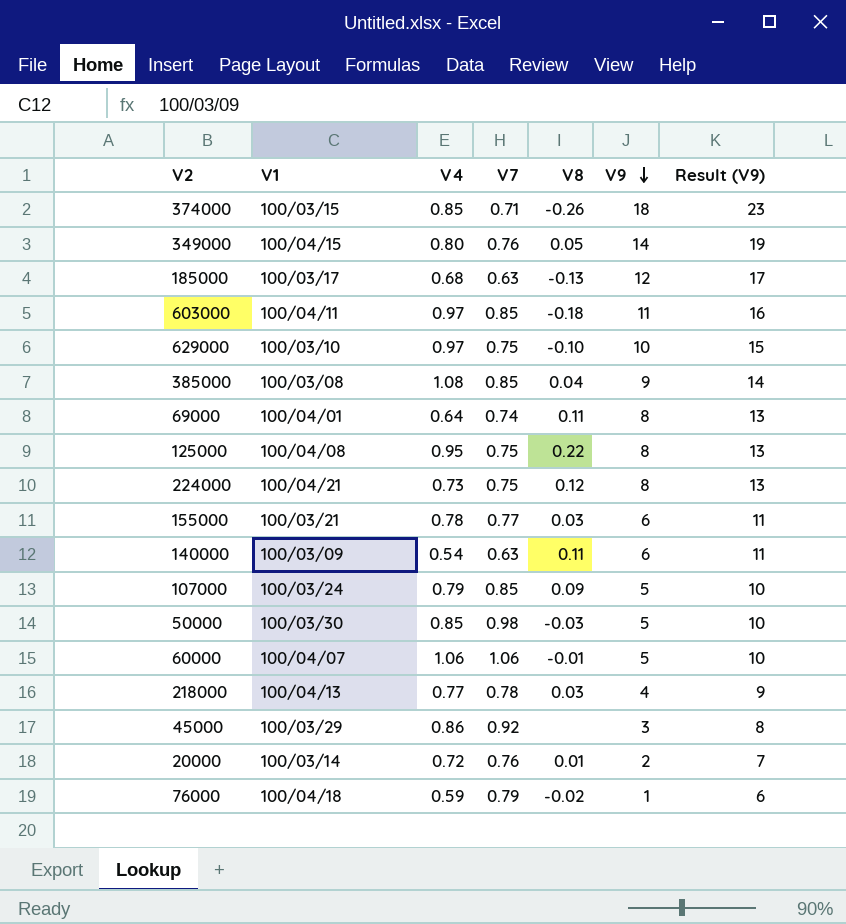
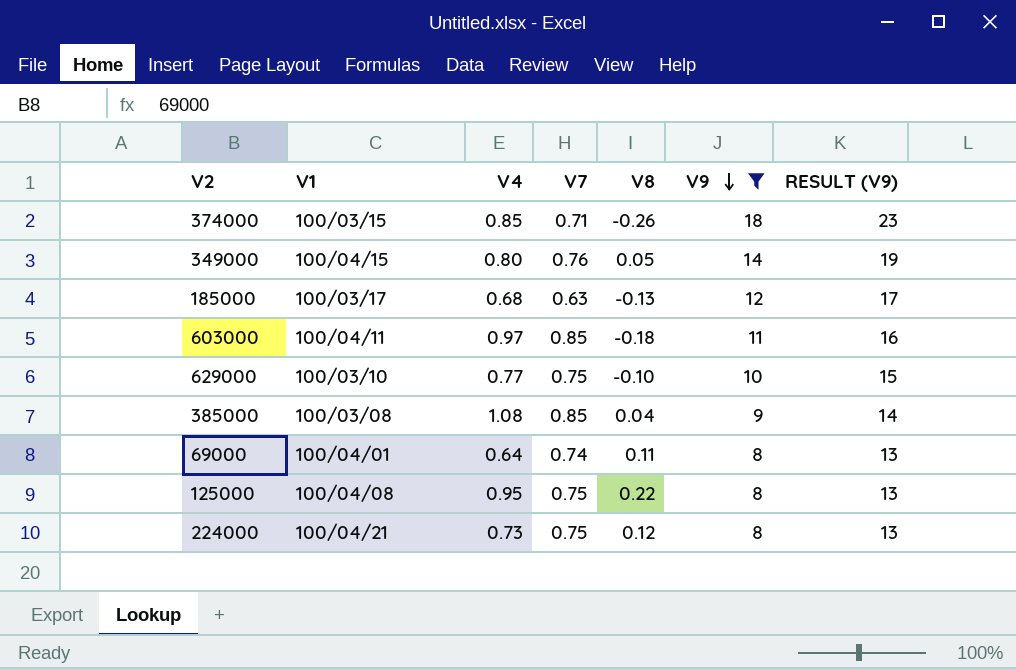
filter: none -> V9 >= 8
column name: Result (V9) -> RESULT (V9)
629000 | V4: 0.97 -> 0.77

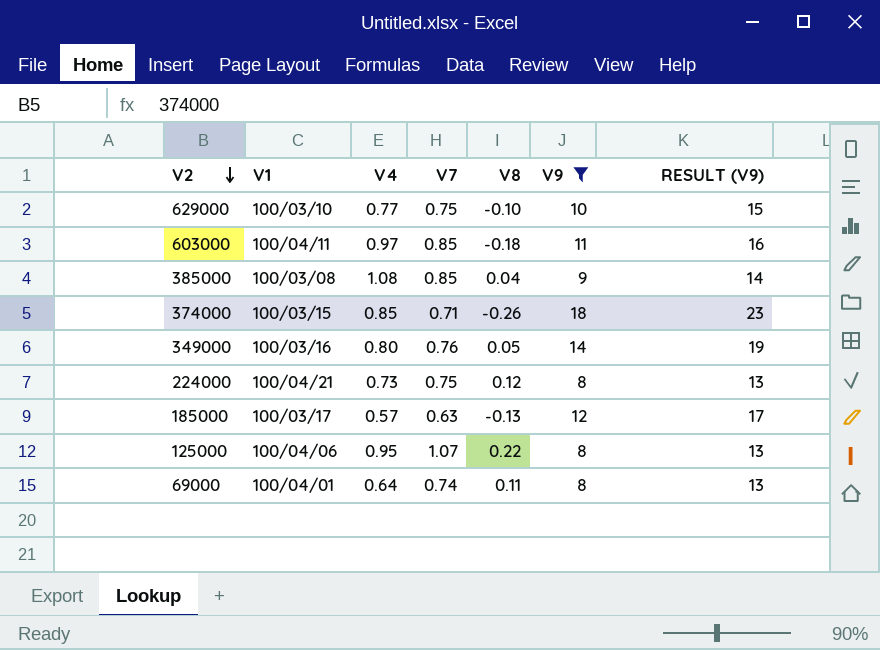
row order: V9 descending -> V2 descending
349000 | V1: 100/04/15 -> 100/03/16
185000 | V4: 0.68 -> 0.57
125000 | V1: 100/04/08 -> 100/04/06
125000 | V7: 0.75 -> 1.07

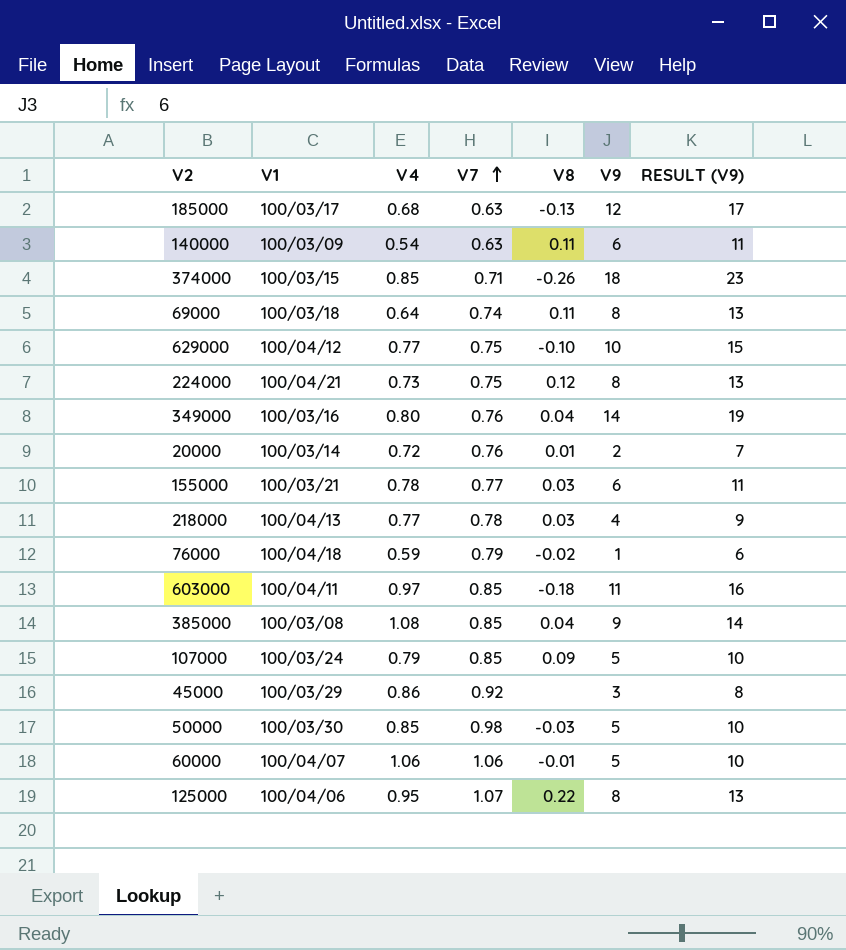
filter: V9 >= 8 -> none
row order: V2 descending -> V7 ascending
185000 | V4: 0.57 -> 0.68
69000 | V1: 100/04/01 -> 100/03/18
629000 | V1: 100/03/10 -> 100/04/12
349000 | V8: 0.05 -> 0.04

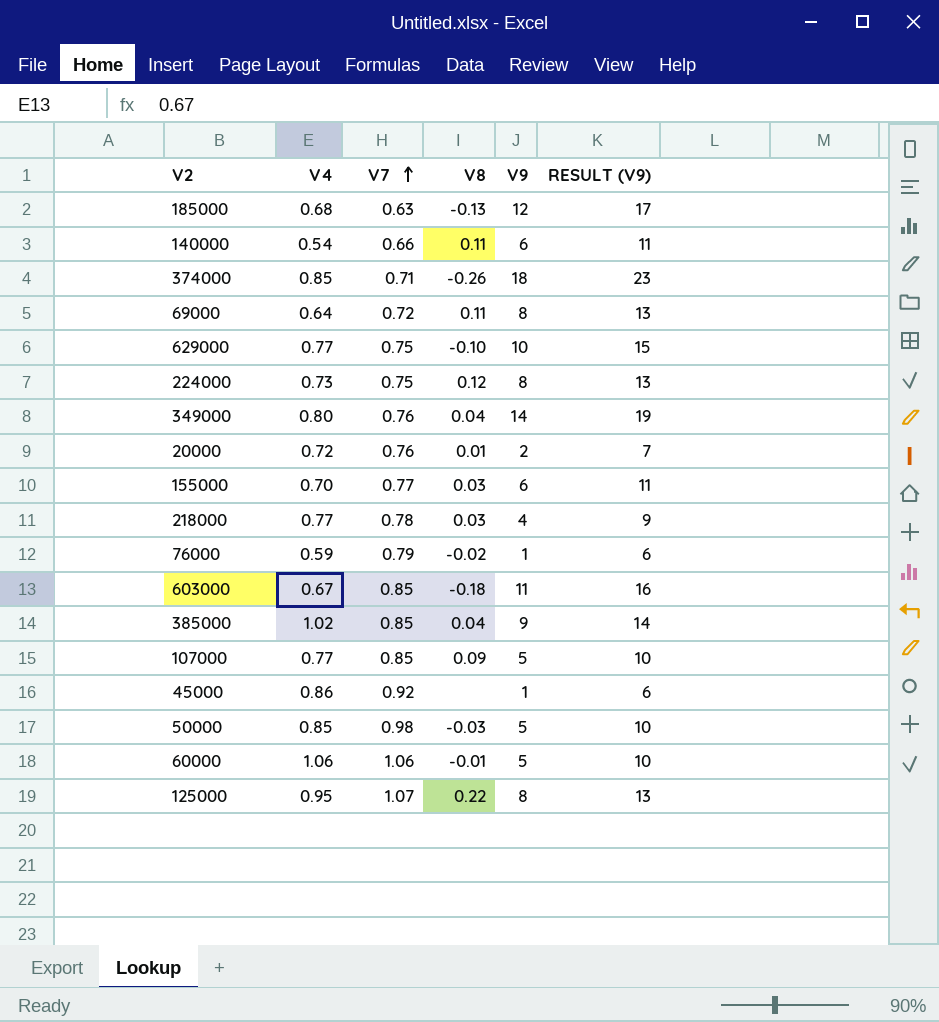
column V1 | position: 2 -> none
140000 | V7: 0.63 -> 0.66
69000 | V7: 0.74 -> 0.72
155000 | V4: 0.78 -> 0.70
603000 | V4: 0.97 -> 0.67
385000 | V4: 1.08 -> 1.02
107000 | V4: 0.79 -> 0.77
45000 | V9: 3 -> 1
45000 | RESULT (V9): 8 -> 6

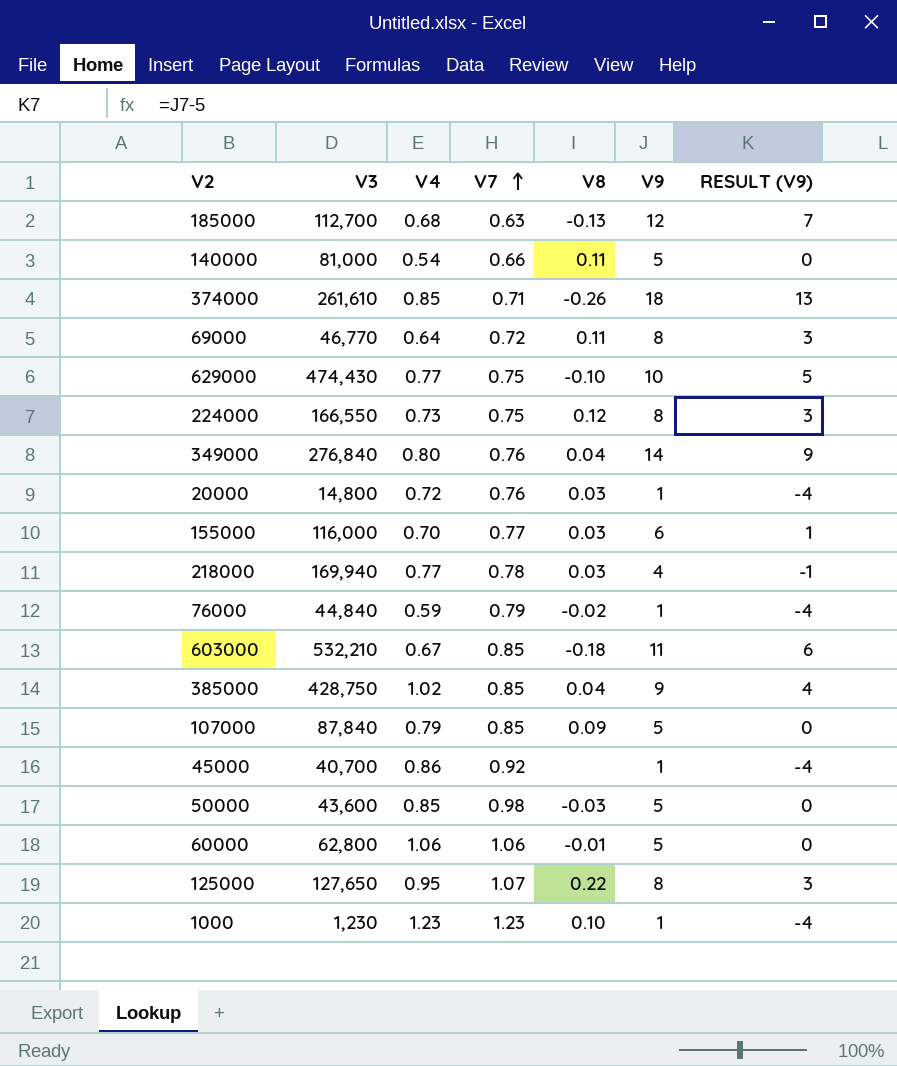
column V3 | position: none -> 2
column RESULT (V9) | formula: [V9] + 5 -> [V9] - 5
140000 | V9: 6 -> 5
20000 | V8: 0.01 -> 0.03
20000 | V9: 2 -> 1
107000 | V4: 0.77 -> 0.79
row 1000: none -> 1,230 | 1.23 | 1.23 | 0.10 | 1 | -4

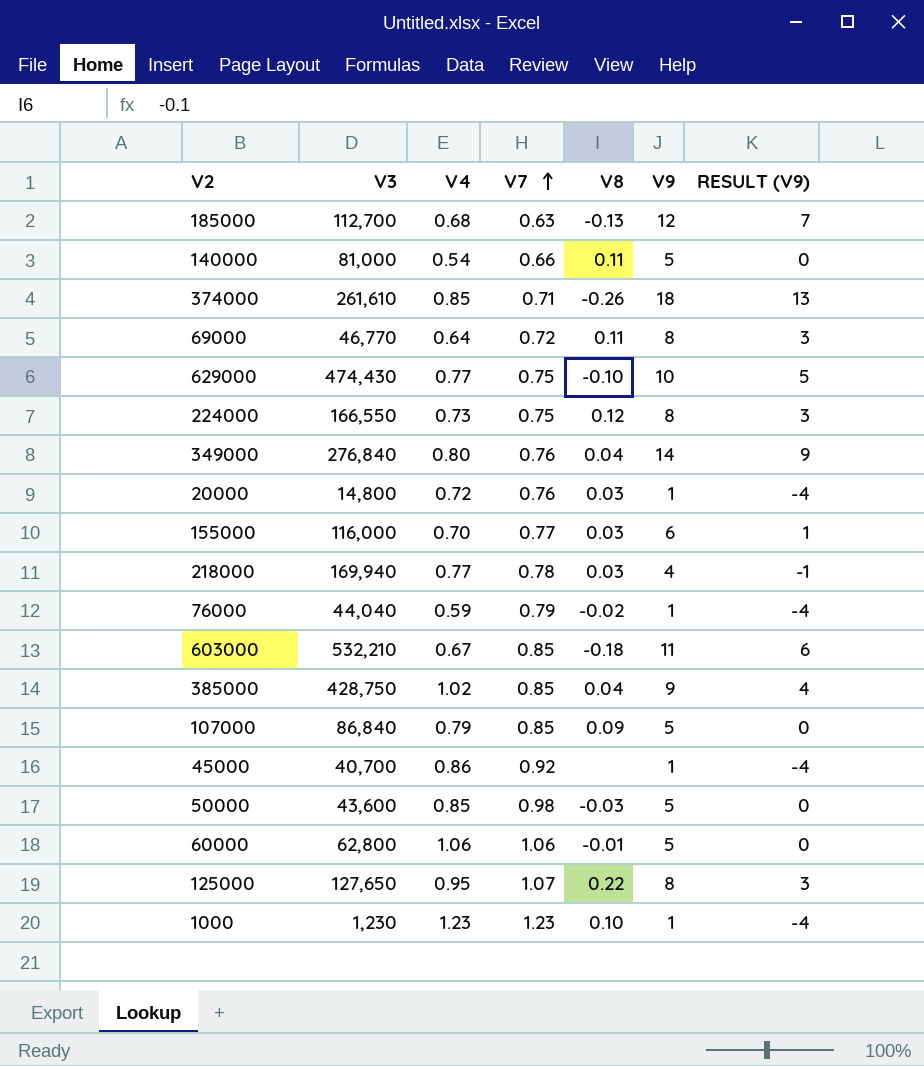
76000 | V3: 44,840 -> 44,040
107000 | V3: 87,840 -> 86,840

